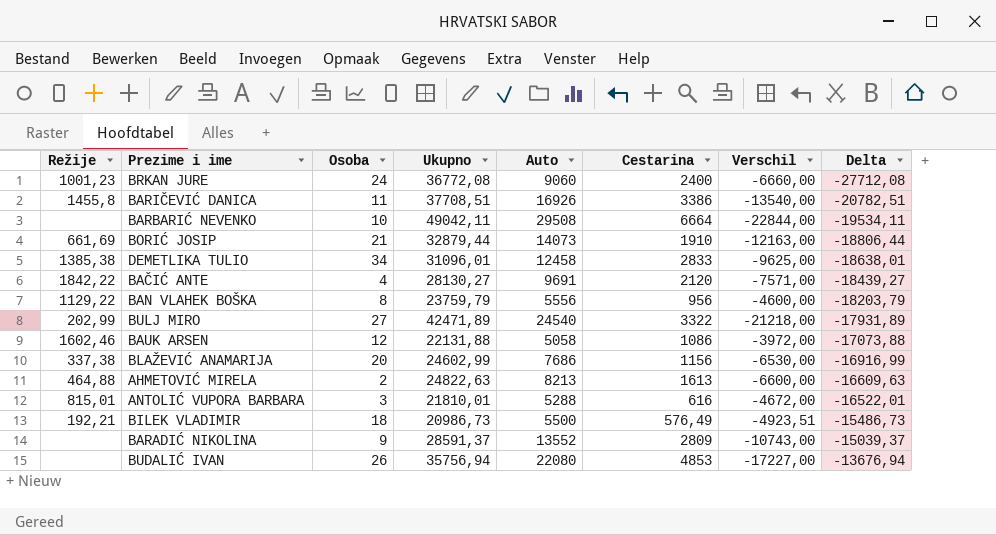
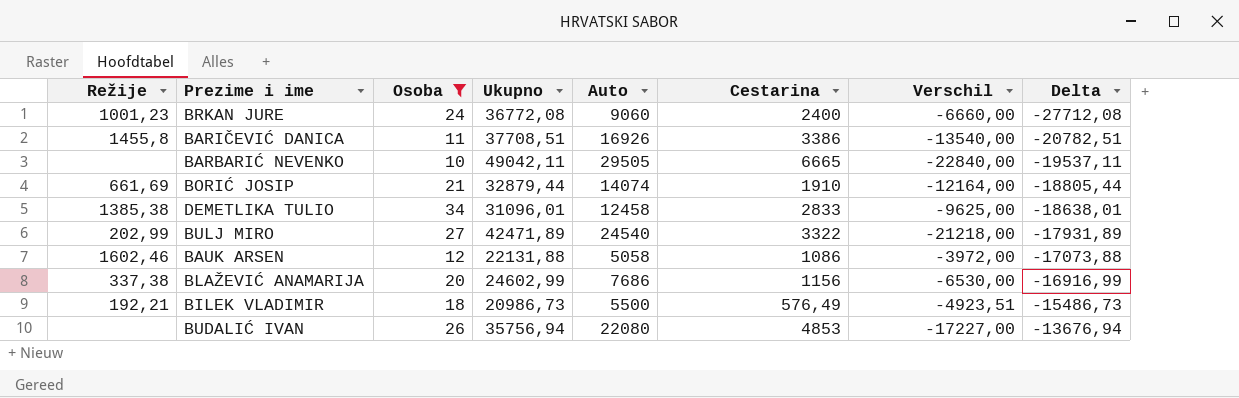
filter: none -> Osoba >= 10
BARBARIĆ NEVENKO | Auto: 29508 -> 29505
BARBARIĆ NEVENKO | Cestarina: 6664 -> 6665
BARBARIĆ NEVENKO | Verschil: -22844,00 -> -22840,00
BARBARIĆ NEVENKO | Delta: -19534,11 -> -19537,11
BORIĆ JOSIP | Auto: 14073 -> 14074
BORIĆ JOSIP | Verschil: -12163,00 -> -12164,00
BORIĆ JOSIP | Delta: -18806,44 -> -18805,44

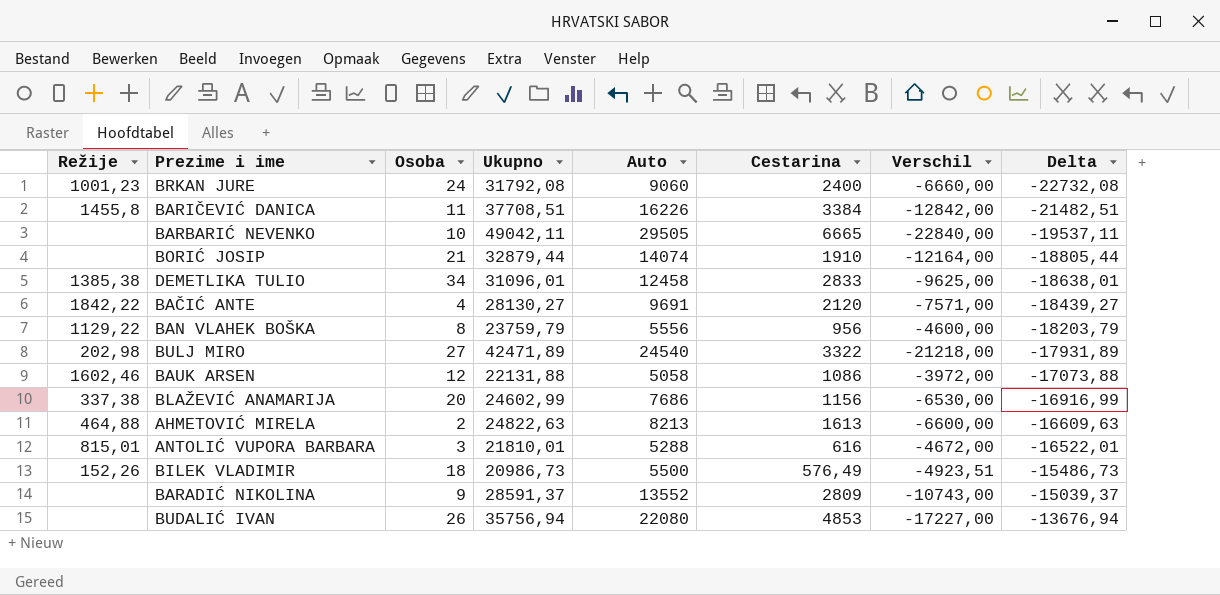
filter: Osoba >= 10 -> none
BRKAN JURE | Ukupno: 36772,08 -> 31792,08
BRKAN JURE | Delta: -27712,08 -> -22732,08
BARIČEVIĆ DANICA | Auto: 16926 -> 16226
BARIČEVIĆ DANICA | Cestarina: 3386 -> 3384
BARIČEVIĆ DANICA | Verschil: -13540,00 -> -12842,00
BARIČEVIĆ DANICA | Delta: -20782,51 -> -21482,51
BORIĆ JOSIP | Režije: 661,69 -> none
BULJ MIRO | Režije: 202,99 -> 202,98
BILEK VLADIMIR | Režije: 192,21 -> 152,26

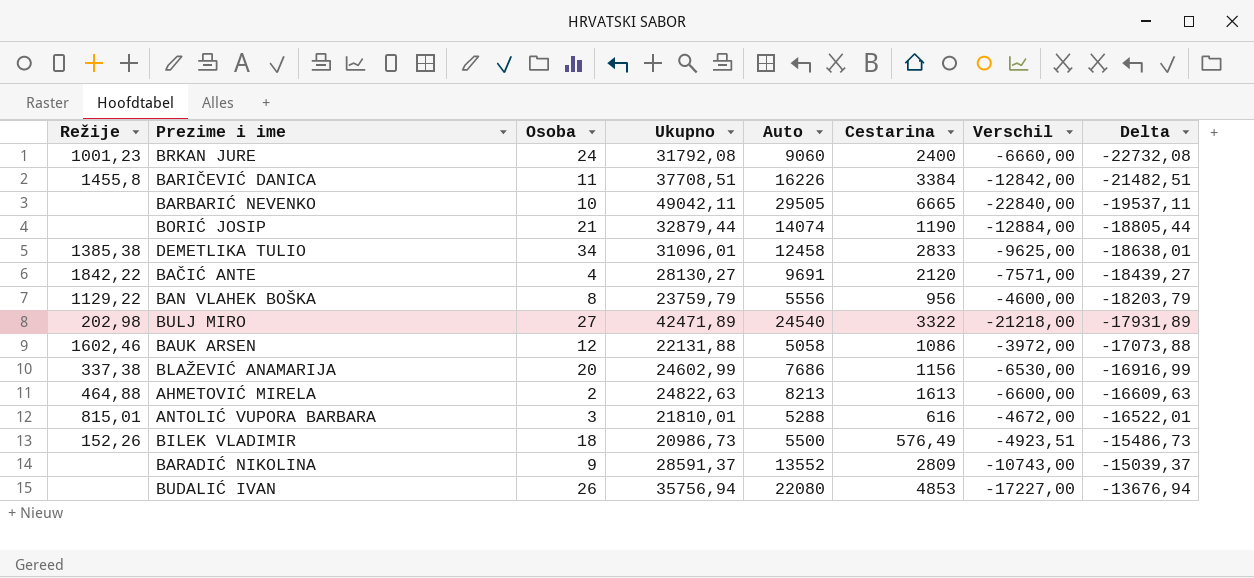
BORIĆ JOSIP | Cestarina: 1910 -> 1190
BORIĆ JOSIP | Verschil: -12164,00 -> -12884,00

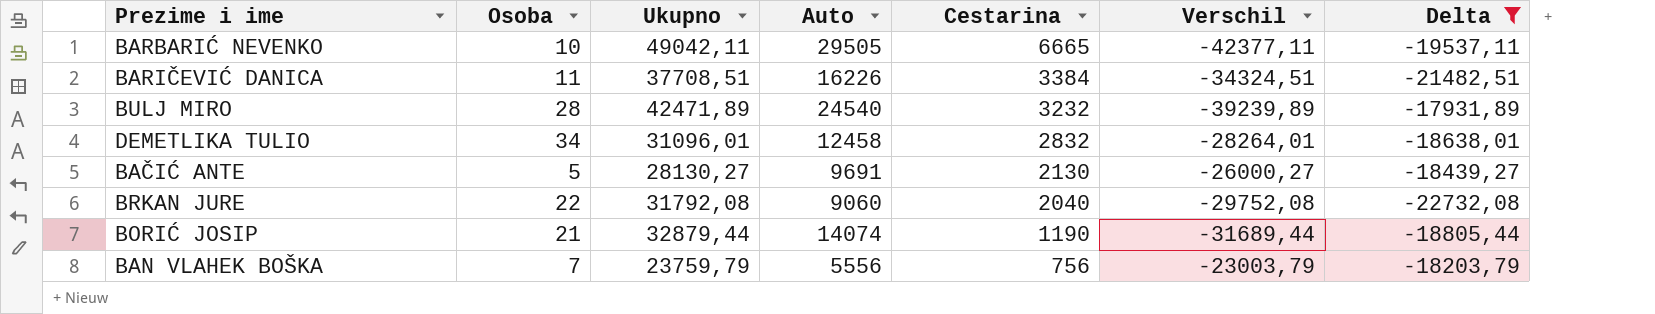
filter: none -> Delta <= -17931,89
row order: Delta ascending -> Cestarina descending
column Režije | position: 1 -> none
column Verschil | formula: [Cestarina] - [Auto] -> [Cestarina] - [Ukupno]
BULJ MIRO | Osoba: 27 -> 28
BULJ MIRO | Cestarina: 3322 -> 3232
DEMETLIKA TULIO | Cestarina: 2833 -> 2832
BAČIĆ ANTE | Osoba: 4 -> 5
BAČIĆ ANTE | Cestarina: 2120 -> 2130
BRKAN JURE | Osoba: 24 -> 22
BRKAN JURE | Cestarina: 2400 -> 2040
BAN VLAHEK BOŠKA | Osoba: 8 -> 7
BAN VLAHEK BOŠKA | Cestarina: 956 -> 756

